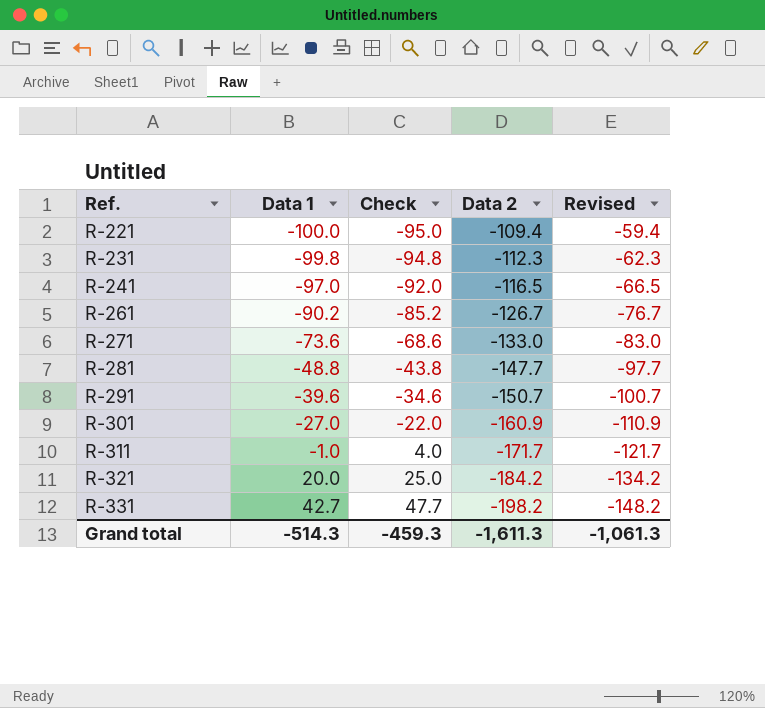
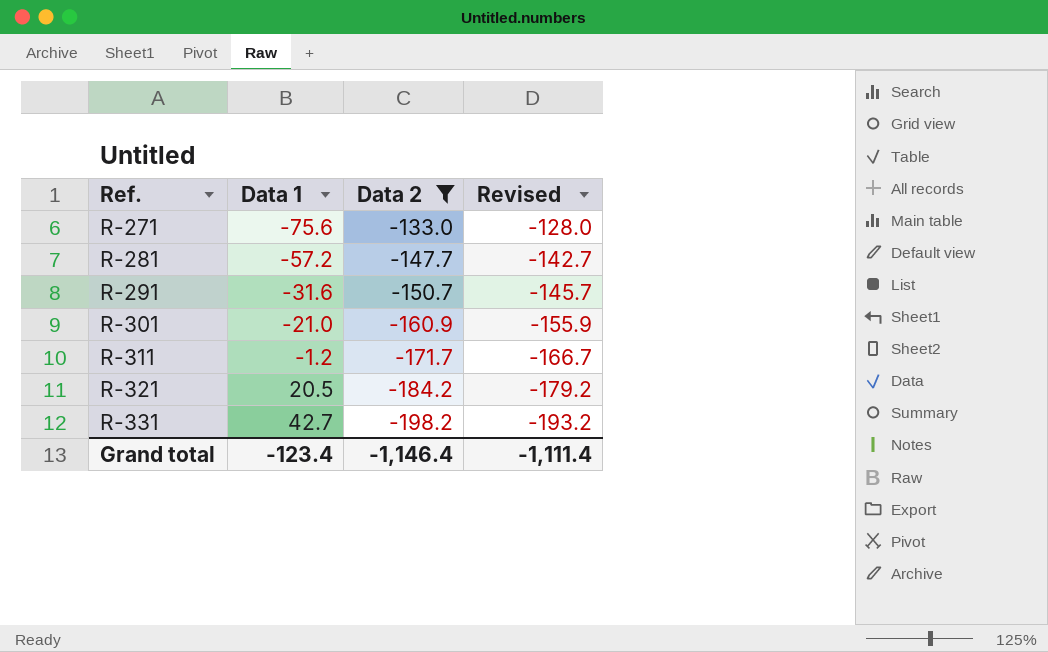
filter: none -> Data 2 <= -133.0
column Check | formula: [Data 1] + 5 -> none
column Revised | formula: [Data 2] + 50 -> [Data 2] + 5
R-271 | Data 1: -73.6 -> -75.6
R-281 | Data 1: -48.8 -> -57.2
R-291 | Data 1: -39.6 -> -31.6
R-301 | Data 1: -27.0 -> -21.0
R-311 | Data 1: -1.0 -> -1.2
R-321 | Data 1: 20.0 -> 20.5
Grand total | Data 1: -514.3 -> -123.4
Grand total | Data 2: -1,611.3 -> -1,146.4
Grand total | Revised: -1,061.3 -> -1,111.4

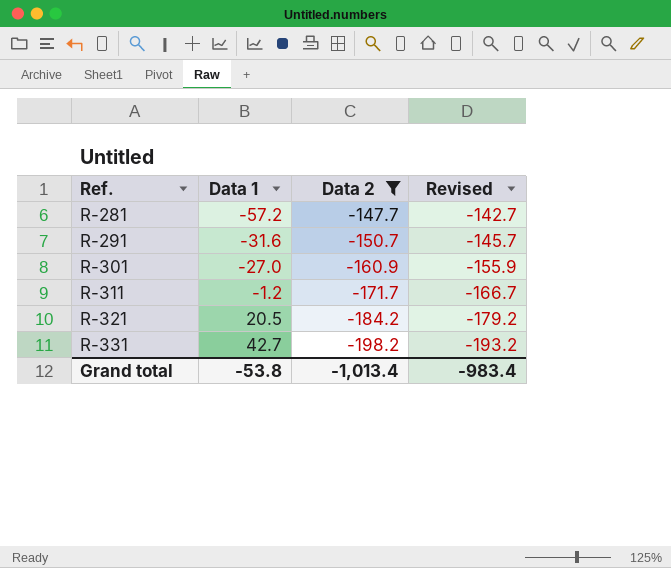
row R-271: -75.6 | -133.0 | -128.0 -> none
R-301 | Data 1: -21.0 -> -27.0
Grand total | Data 1: -123.4 -> -53.8
Grand total | Data 2: -1,146.4 -> -1,013.4
Grand total | Revised: -1,111.4 -> -983.4

